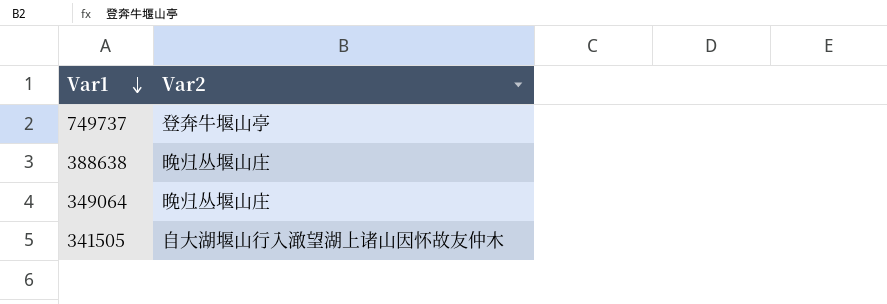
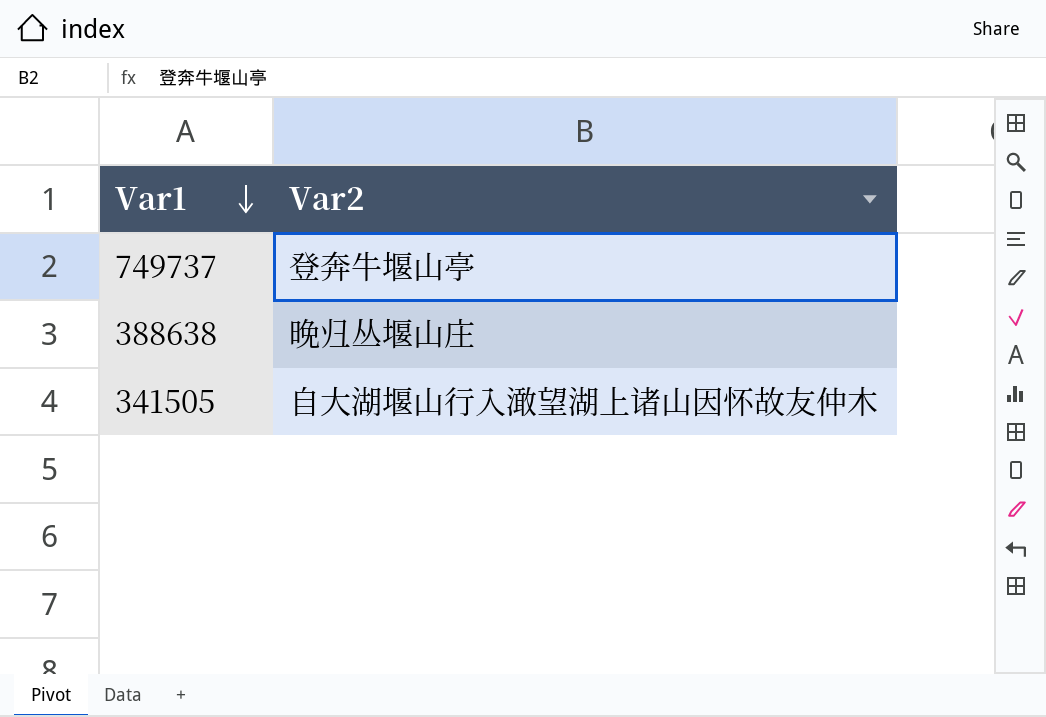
row 349064: 晚归丛堰山庄 -> none

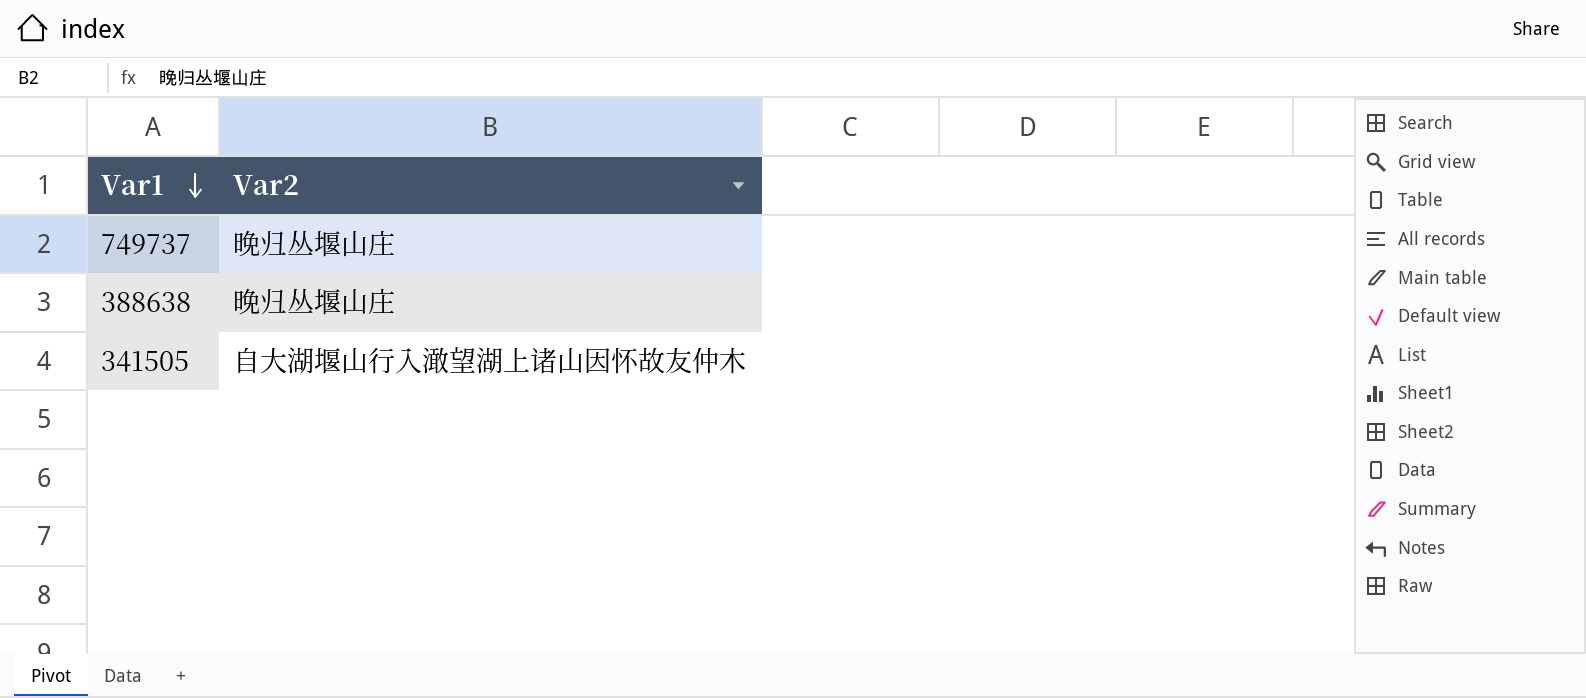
749737 | Var2: 登奔牛堰山亭 -> 晚归丛堰山庄

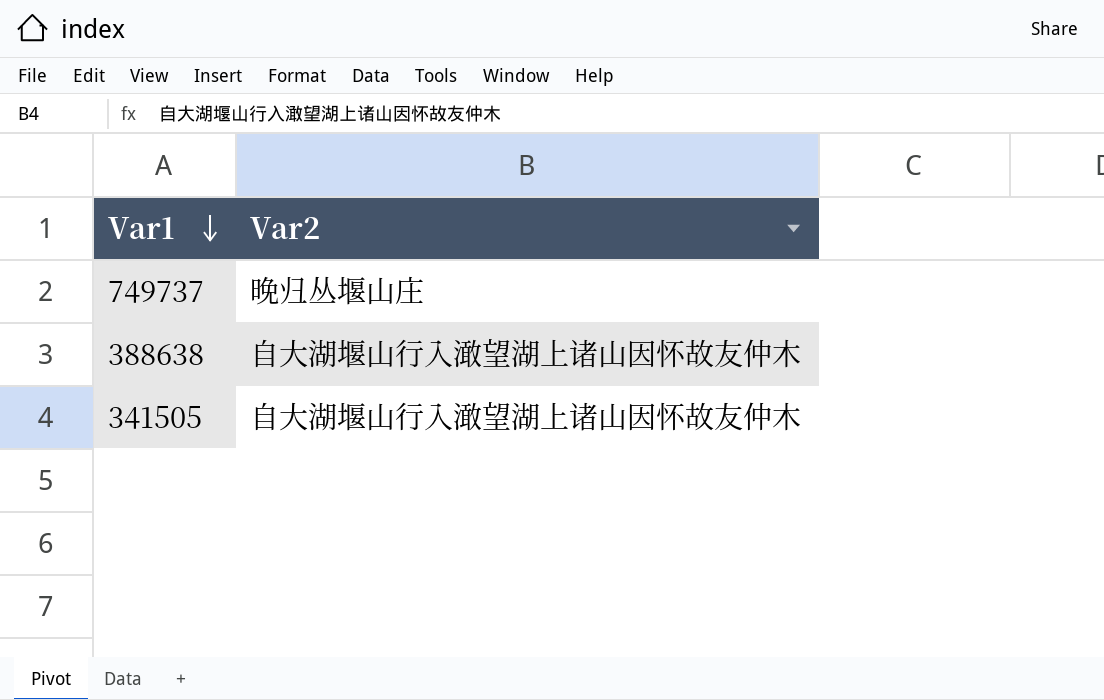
388638 | Var2: 晚归丛堰山庄 -> 自大湖堰山行入澉望湖上诸山因怀故友仲木

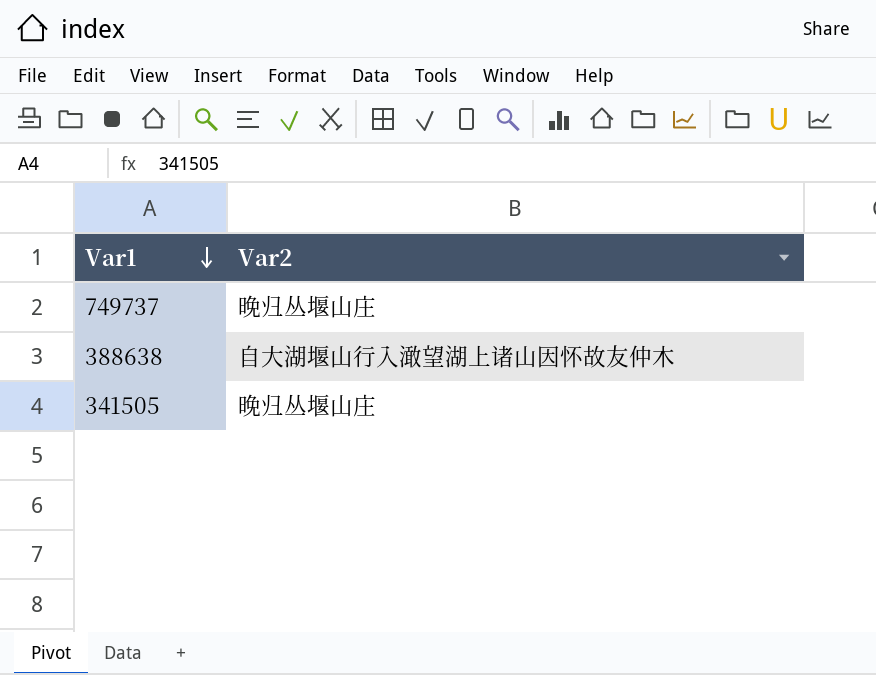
341505 | Var2: 自大湖堰山行入澉望湖上诸山因怀故友仲木 -> 晚归丛堰山庄

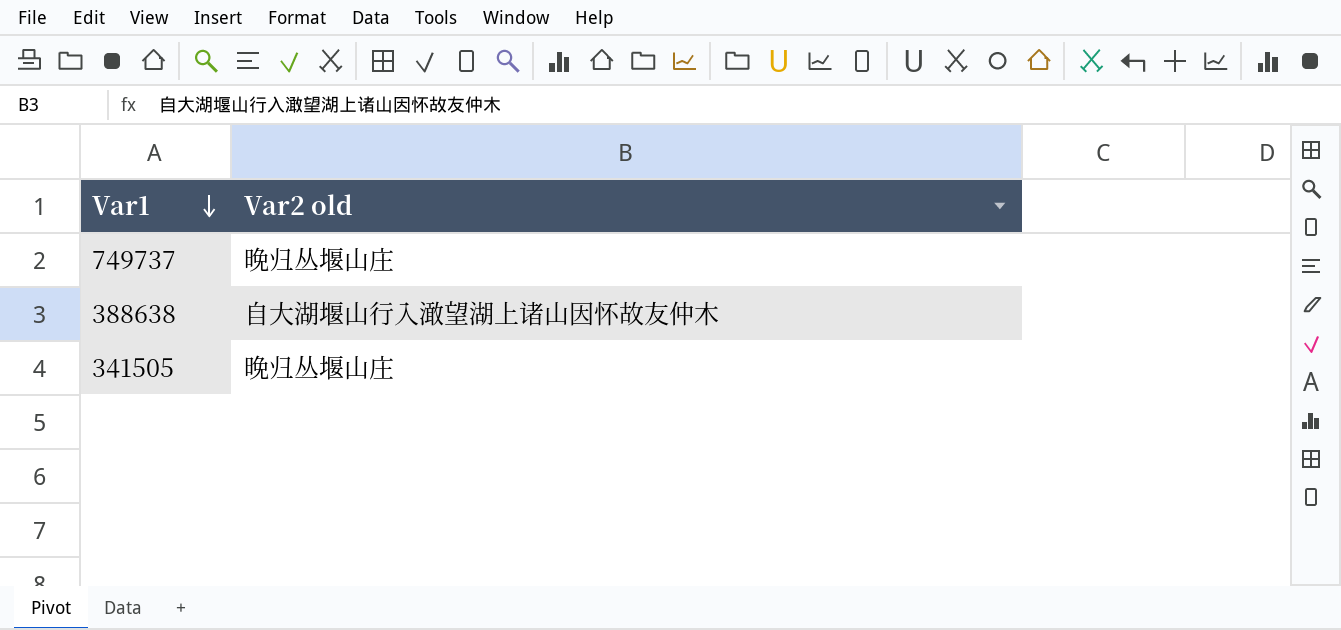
column name: Var2 -> Var2 old

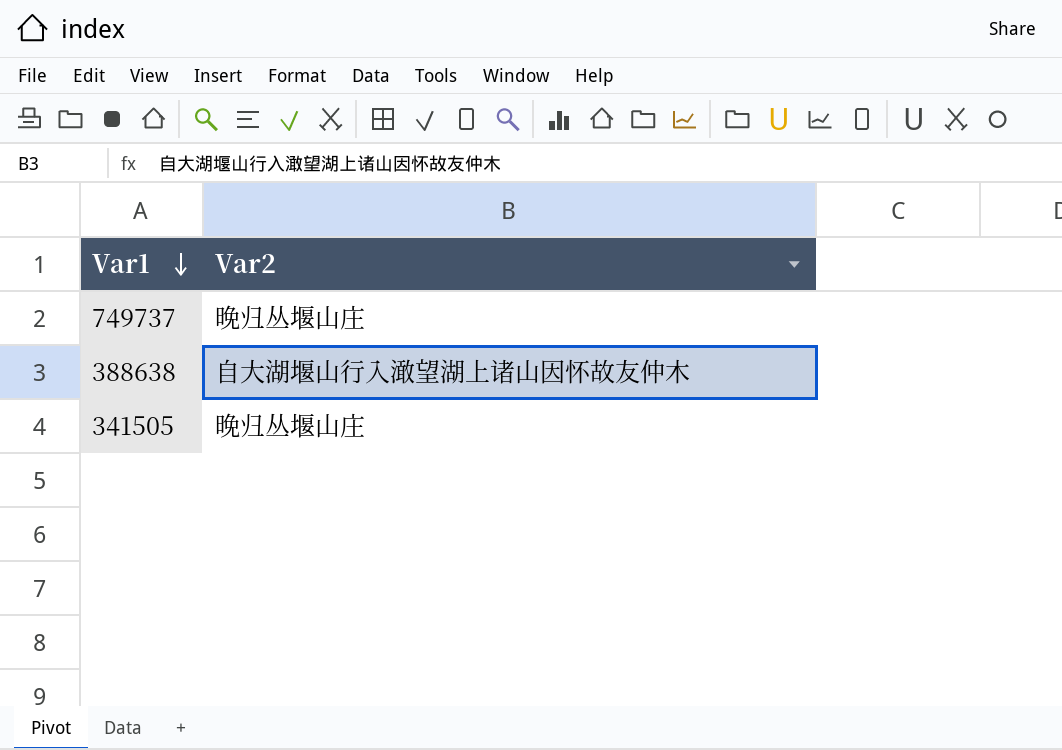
column name: Var2 old -> Var2

